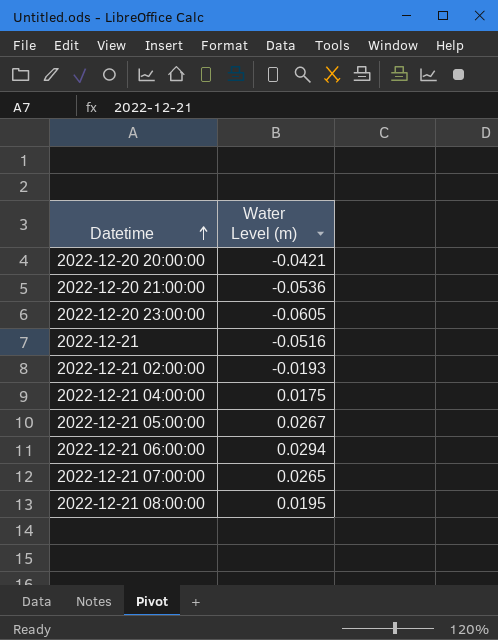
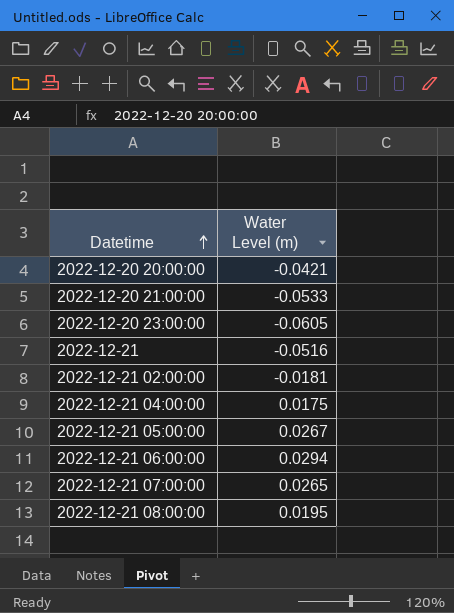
2022-12-20 21:00:00 | Water Level (m): -0.0536 -> -0.0533
2022-12-21 02:00:00 | Water Level (m): -0.0193 -> -0.0181

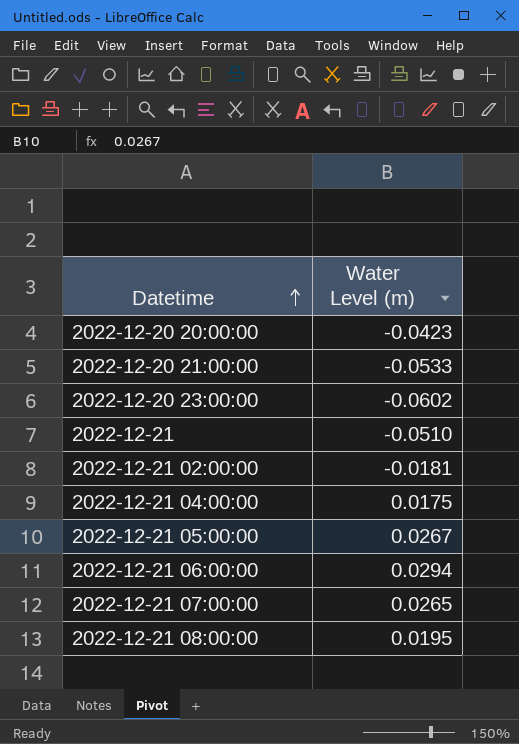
2022-12-20 20:00:00 | Water Level (m): -0.0421 -> -0.0423
2022-12-20 23:00:00 | Water Level (m): -0.0605 -> -0.0602
2022-12-21 | Water Level (m): -0.0516 -> -0.0510

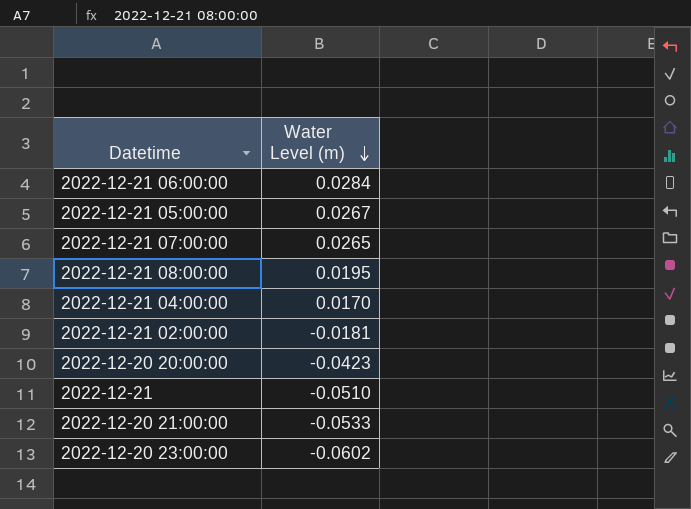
row order: Datetime ascending -> Water Level (m) descending
2022-12-21 06:00:00 | Water Level (m): 0.0294 -> 0.0284
2022-12-21 04:00:00 | Water Level (m): 0.0175 -> 0.0170

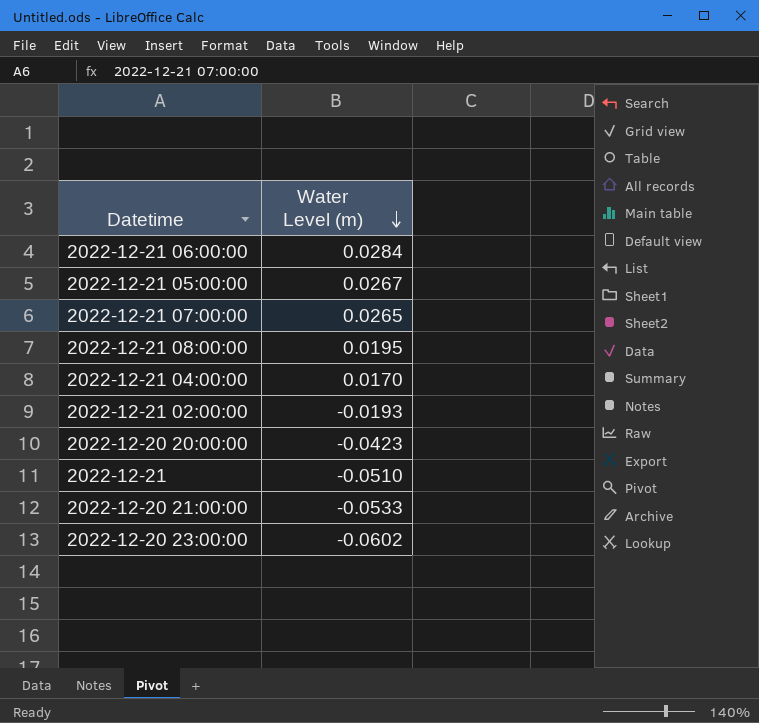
2022-12-21 02:00:00 | Water Level (m): -0.0181 -> -0.0193

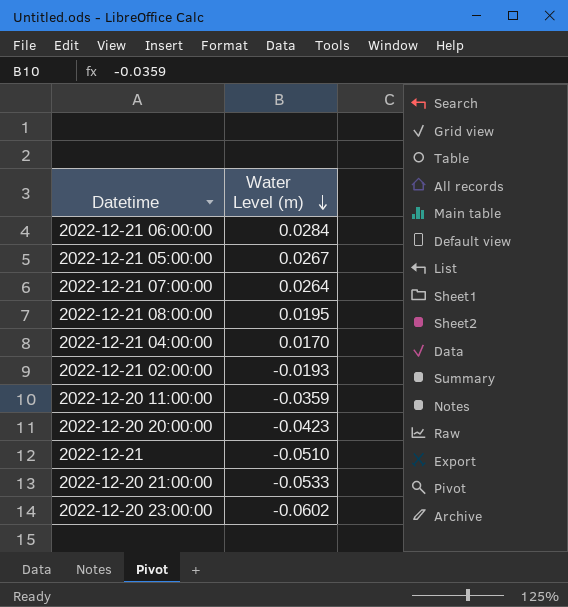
2022-12-21 07:00:00 | Water Level (m): 0.0265 -> 0.0264
row 2022-12-20 11:00:00: none -> -0.0359

